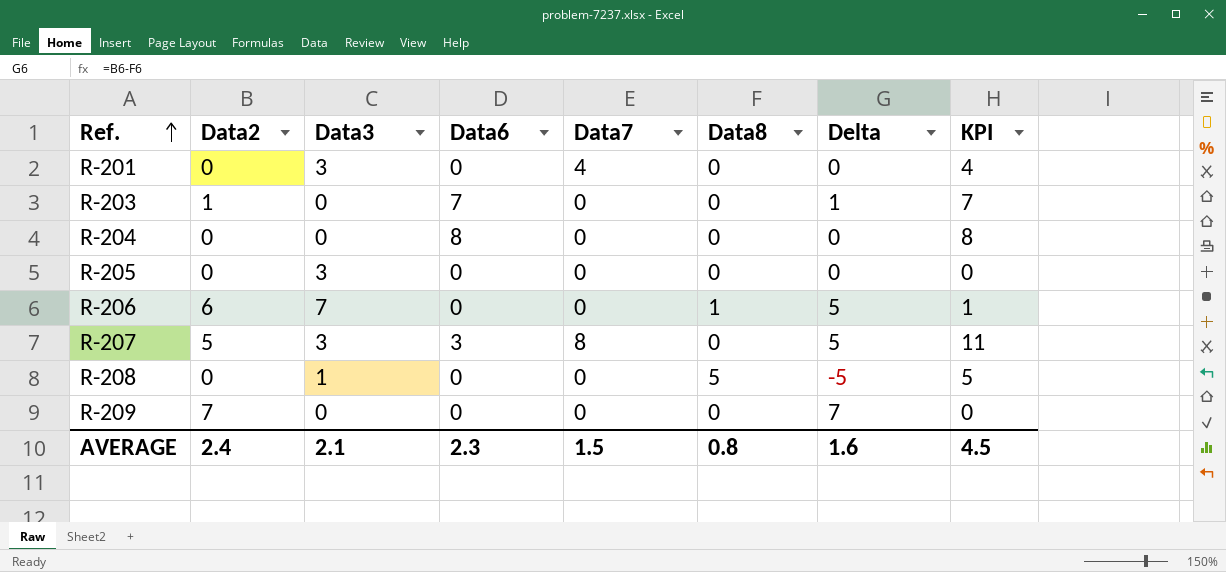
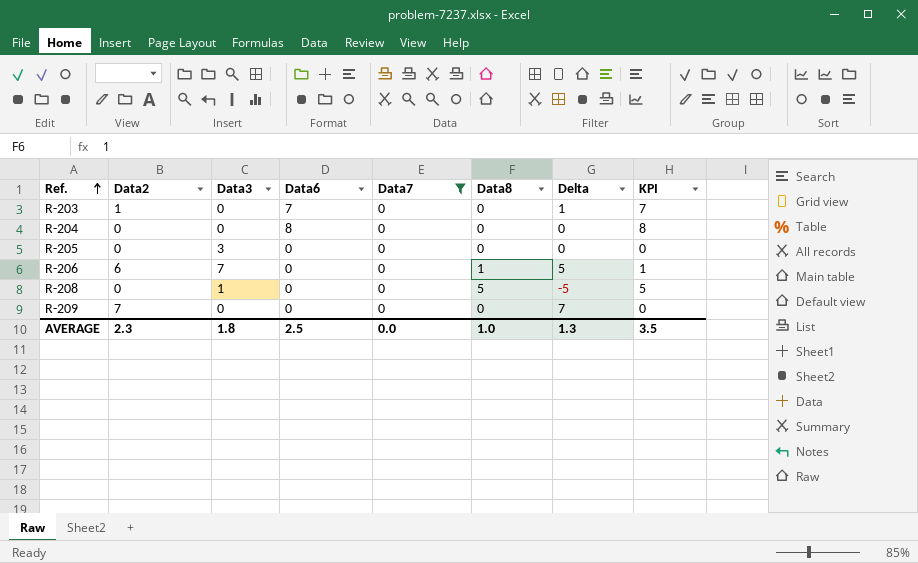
filter: none -> Data7 = 0
AVERAGE | Data2: 2.4 -> 2.3
AVERAGE | Data3: 2.1 -> 1.8
AVERAGE | Data6: 2.3 -> 2.5
AVERAGE | Data7: 1.5 -> 0.0
AVERAGE | Data8: 0.8 -> 1.0
AVERAGE | Delta: 1.6 -> 1.3
AVERAGE | KPI: 4.5 -> 3.5

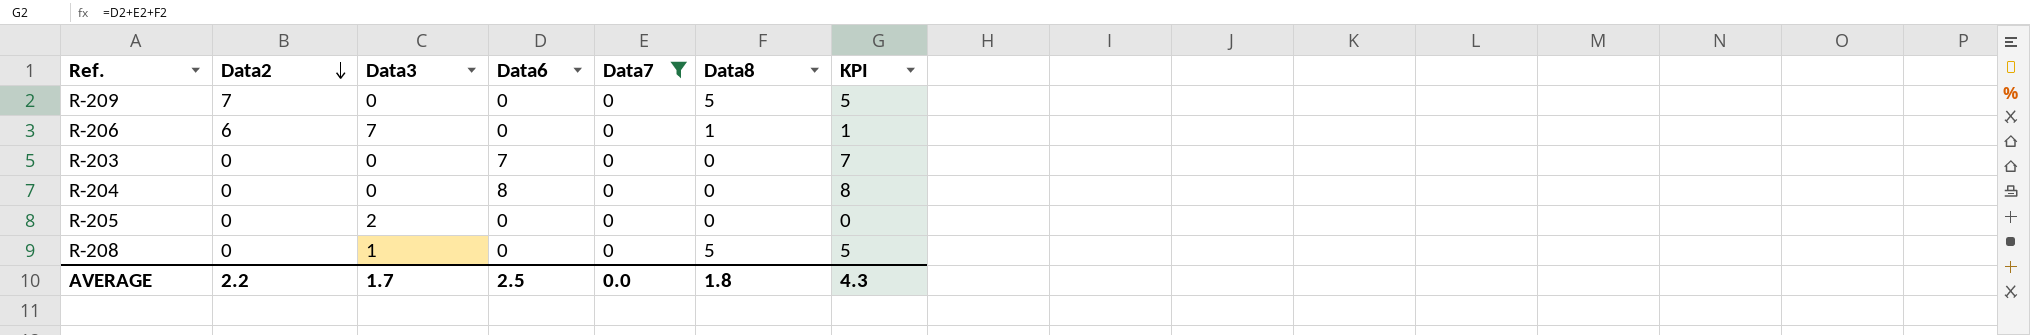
row order: Ref. ascending -> Data2 descending
column Delta | formula: [Data2] - [Data8] -> none
R-209 | Data8: 0 -> 5
R-209 | KPI: 0 -> 5
R-203 | Data2: 1 -> 0
R-205 | Data3: 3 -> 2
AVERAGE | Data2: 2.3 -> 2.2
AVERAGE | Data3: 1.8 -> 1.7
AVERAGE | Data8: 1.0 -> 1.8
AVERAGE | KPI: 3.5 -> 4.3

